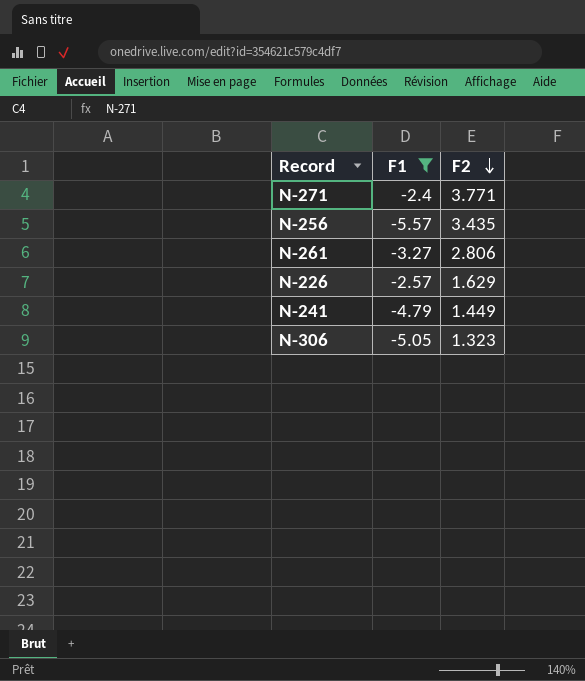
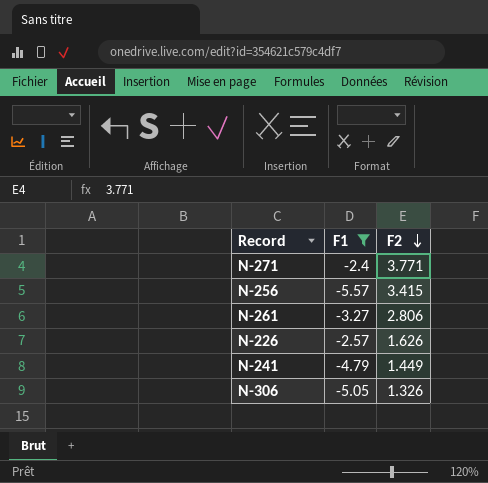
N-256 | F2: 3.435 -> 3.415
N-226 | F2: 1.629 -> 1.626
N-306 | F2: 1.323 -> 1.326

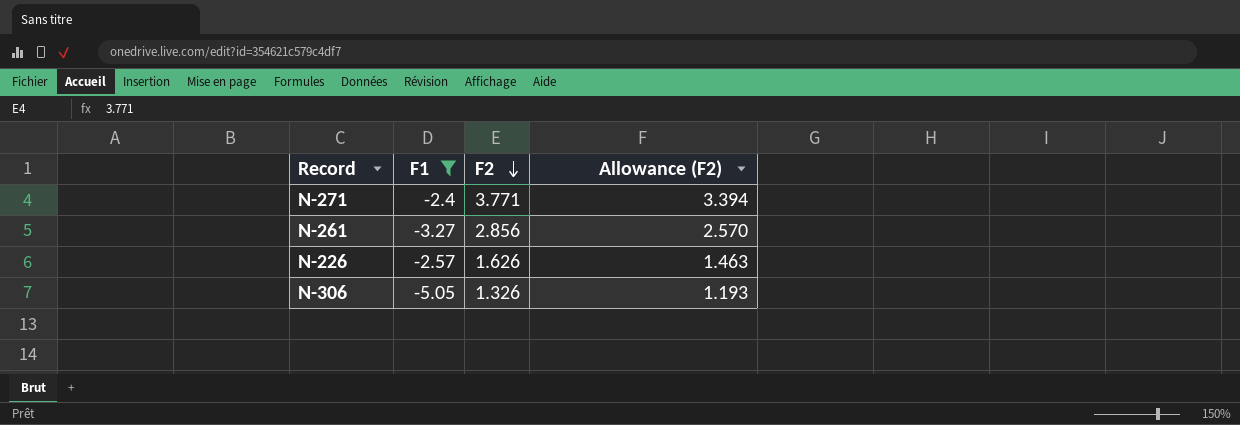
column Allowance (F2) | formula: none -> [F2] * 0.9
row N-256: -5.57 | 3.415 -> none
row N-241: -4.79 | 1.449 -> none
N-261 | F2: 2.806 -> 2.856

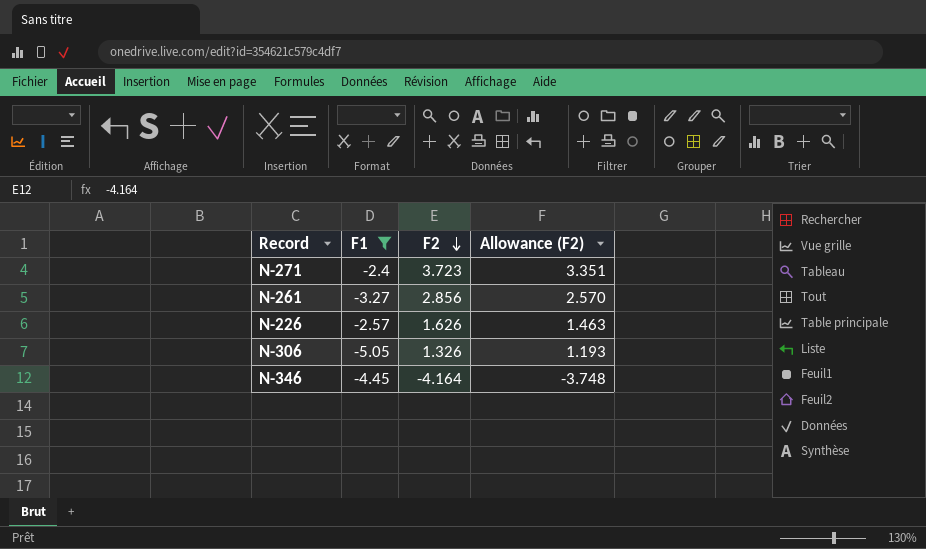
N-271 | F2: 3.771 -> 3.723
N-271 | Allowance (F2): 3.394 -> 3.351
row N-346: none -> -4.45 | -4.164 | -3.748

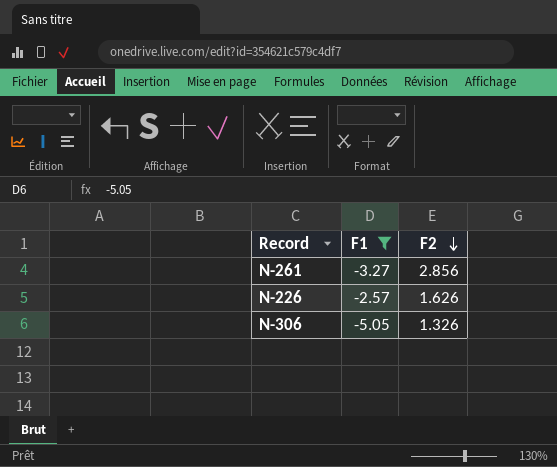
column Allowance (F2) | formula: [F2] * 0.9 -> none
row N-271: -2.4 | 3.723 | 3.351 -> none
row N-346: -4.45 | -4.164 | -3.748 -> none

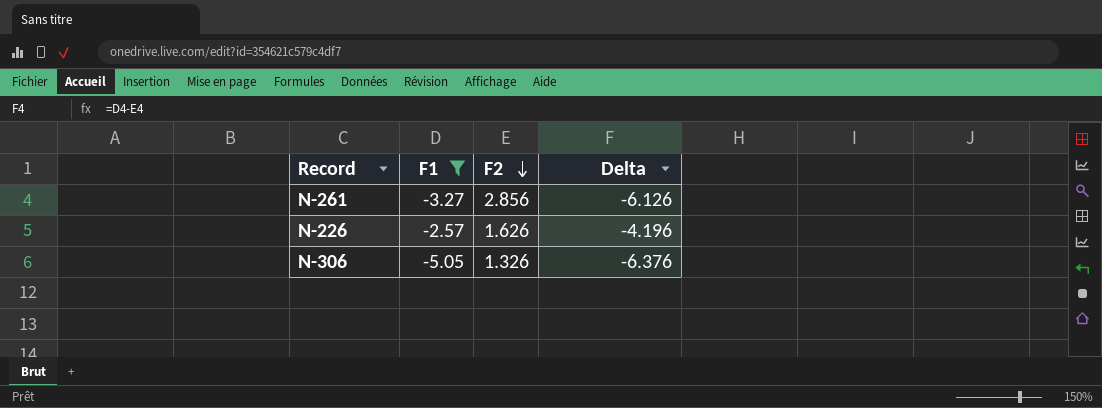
column Delta | formula: none -> [F1] - [F2]

